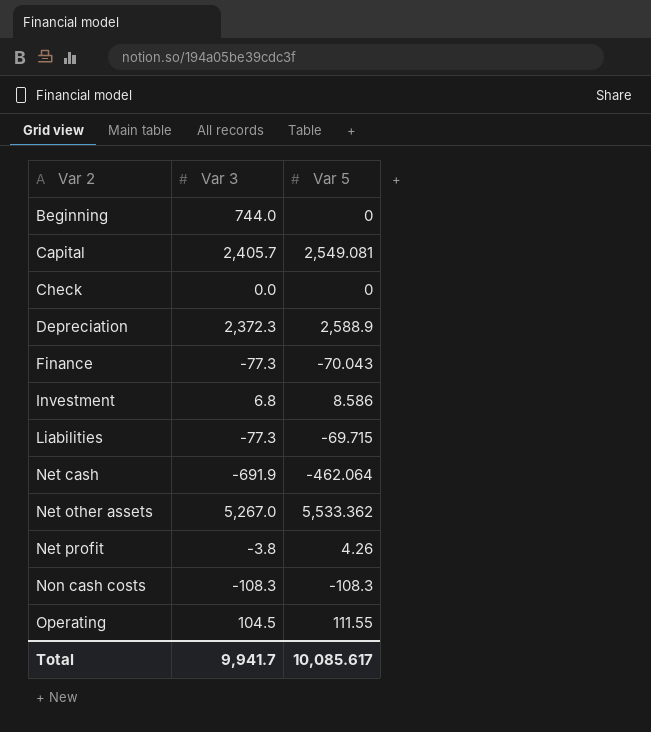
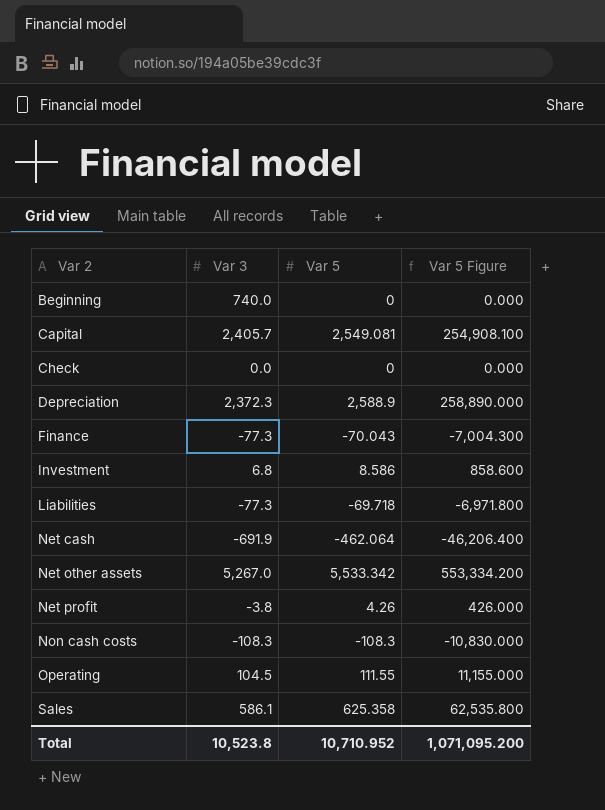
column Var 5 Figure | formula: none -> [Var 5] * 100
Beginning | Var 3: 744.0 -> 740.0
Liabilities | Var 5: -69.715 -> -69.718
Net other assets | Var 5: 5,533.362 -> 5,533.342
row Sales: none -> 586.1 | 625.358 | 62,535.800
Total | Var 3: 9,941.7 -> 10,523.8
Total | Var 5: 10,085.617 -> 10,710.952

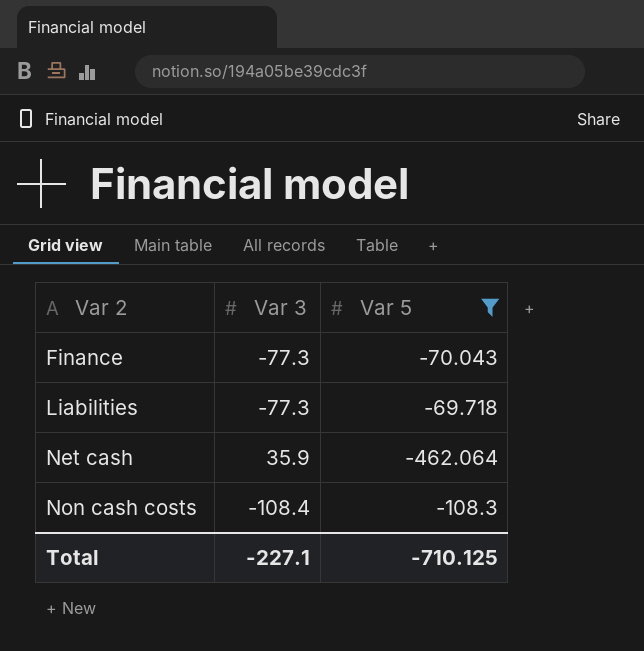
filter: none -> Var 5 <= -69.718
column Var 5 Figure | formula: [Var 5] * 100 -> none
Net cash | Var 3: -691.9 -> 35.9
Non cash costs | Var 3: -108.3 -> -108.4
Total | Var 3: 10,523.8 -> -227.1
Total | Var 5: 10,710.952 -> -710.125

